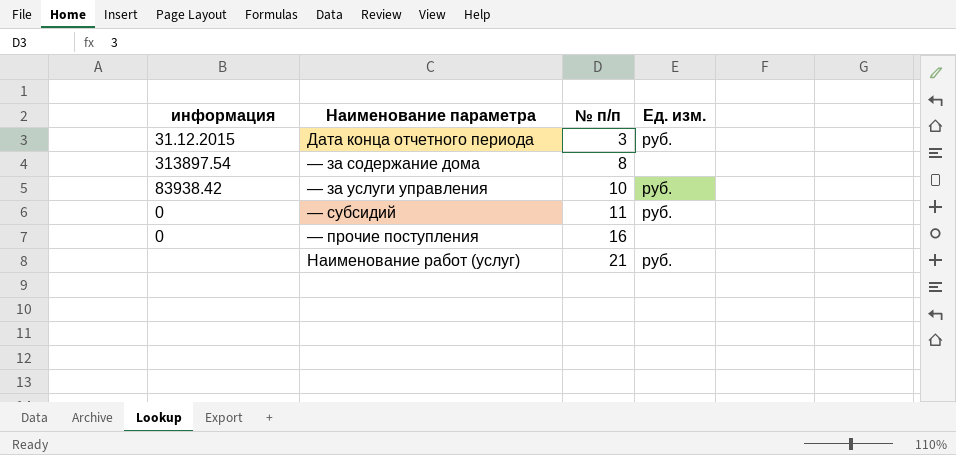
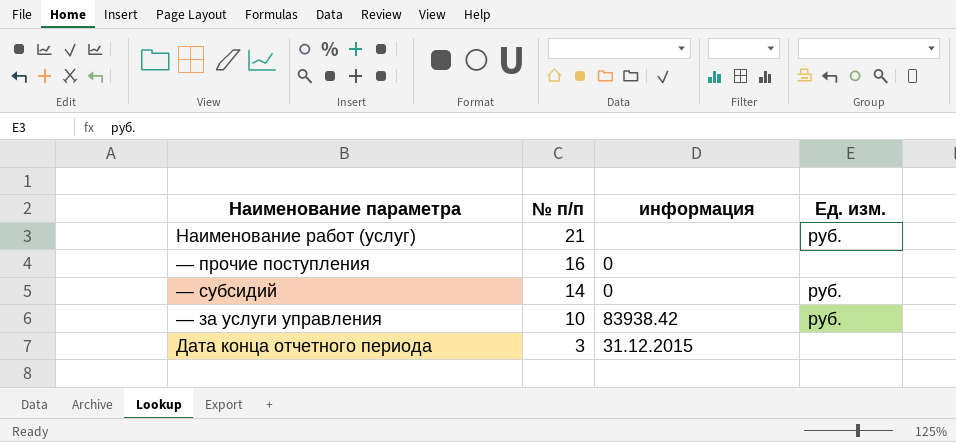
row order: № п/п ascending -> № п/п descending
column информация | position: 1 -> 3
row — за содержание дома: 313897.54 | 8 | none -> none
— субсидий | № п/п: 11 -> 14
Дата конца отчетного периода | Ед. изм.: руб. -> none

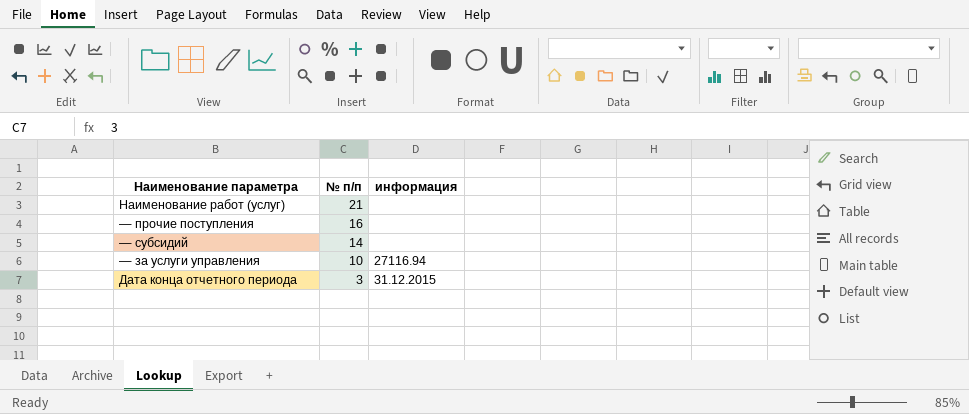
column Ед. изм. | position: 4 -> none
— прочие поступления | информация: 0 -> none
— субсидий | информация: 0 -> none
— за услуги управления | информация: 83938.42 -> 27116.94

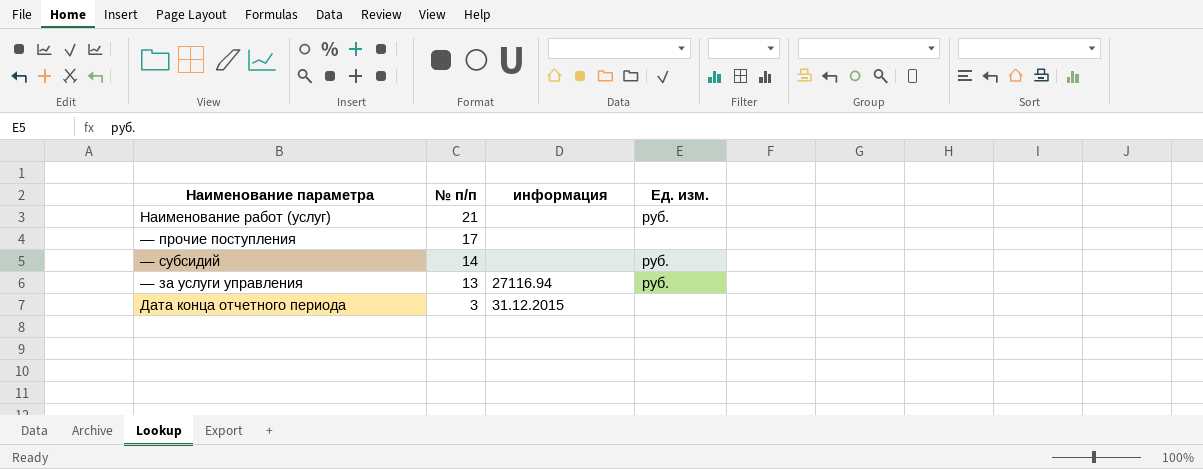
column Ед. изм. | position: none -> 4
— прочие поступления | № п/п: 16 -> 17
— за услуги управления | № п/п: 10 -> 13

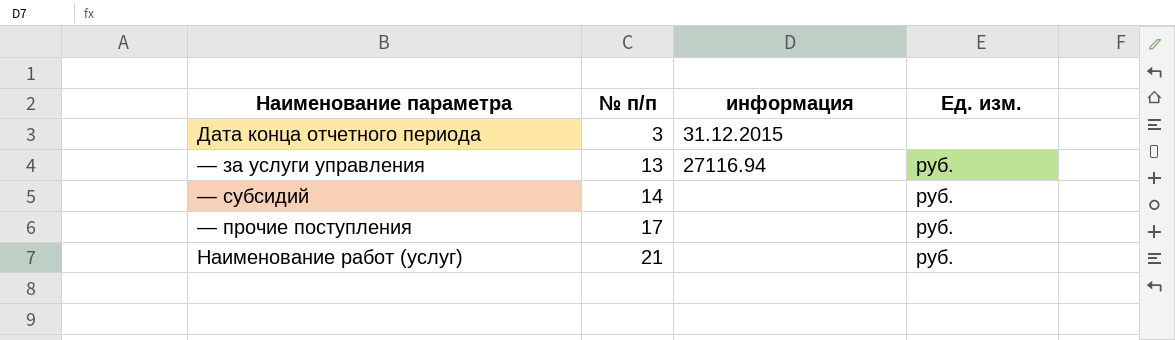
row order: № п/п descending -> № п/п ascending
— прочие поступления | Ед. изм.: none -> руб.

